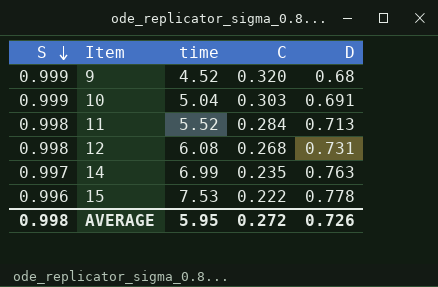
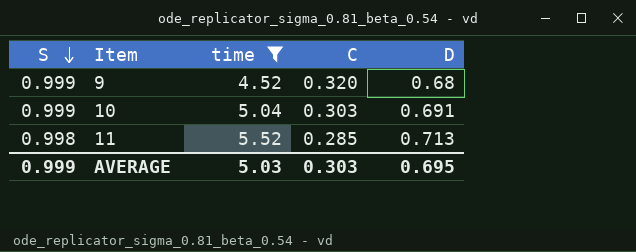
filter: none -> time <= 5.52
11 | C: 0.284 -> 0.285
AVERAGE | S: 0.998 -> 0.999
AVERAGE | time: 5.95 -> 5.03
AVERAGE | C: 0.272 -> 0.303
AVERAGE | D: 0.726 -> 0.695

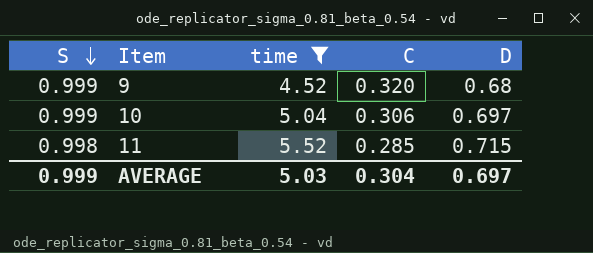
10 | C: 0.303 -> 0.306
10 | D: 0.691 -> 0.697
11 | D: 0.713 -> 0.715
AVERAGE | C: 0.303 -> 0.304
AVERAGE | D: 0.695 -> 0.697

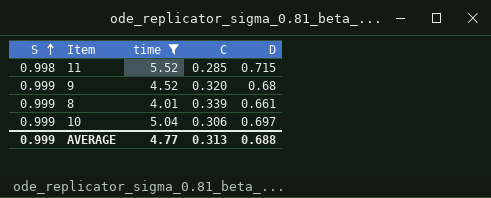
row order: S descending -> S ascending
row 8: none -> 0.999 | 4.01 | 0.339 | 0.661
AVERAGE | time: 5.03 -> 4.77
AVERAGE | C: 0.304 -> 0.313
AVERAGE | D: 0.697 -> 0.688

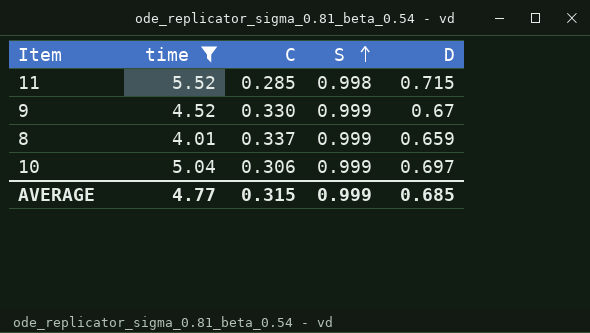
column S | position: 1 -> 4
9 | C: 0.320 -> 0.330
9 | D: 0.68 -> 0.67
8 | C: 0.339 -> 0.337
8 | D: 0.661 -> 0.659
AVERAGE | C: 0.313 -> 0.315
AVERAGE | D: 0.688 -> 0.685

